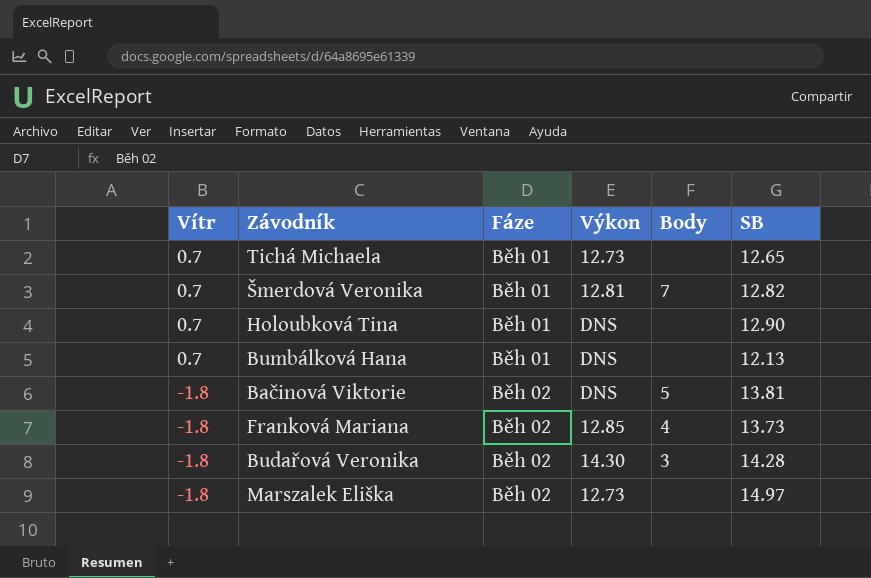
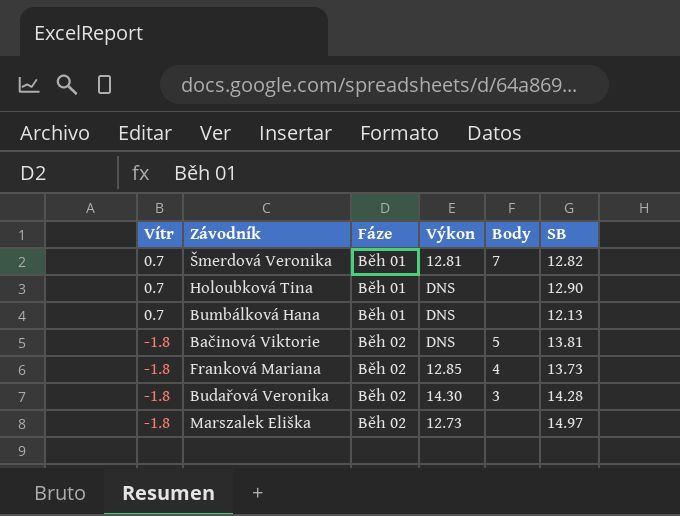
row Tichá Michaela: 0.7 | Běh 01 | 12.73 | none | 12.65 -> none

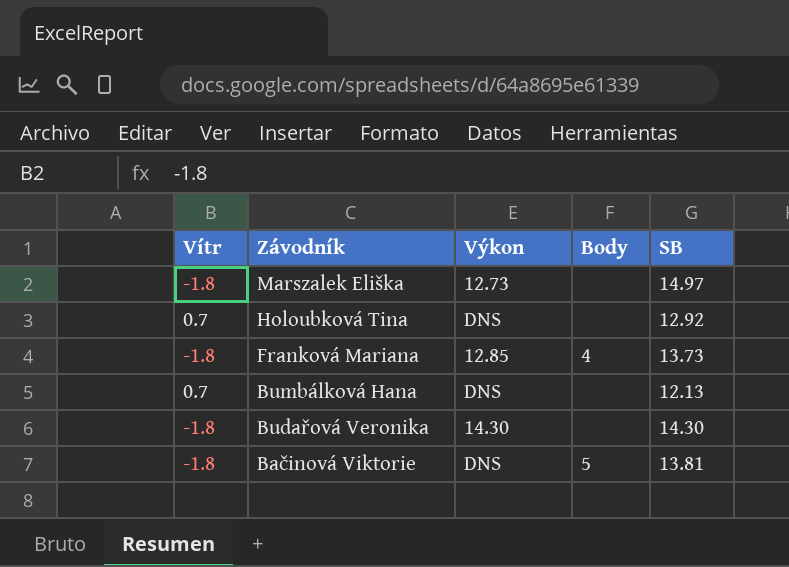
row order: Vítr descending -> Závodník descending
column Fáze | position: 3 -> none
row Šmerdová Veronika: 0.7 | Běh 01 | 12.81 | 7 | 12.82 -> none
Holoubková Tina | SB: 12.90 -> 12.92
Budařová Veronika | Body: 3 -> none
Budařová Veronika | SB: 14.28 -> 14.30

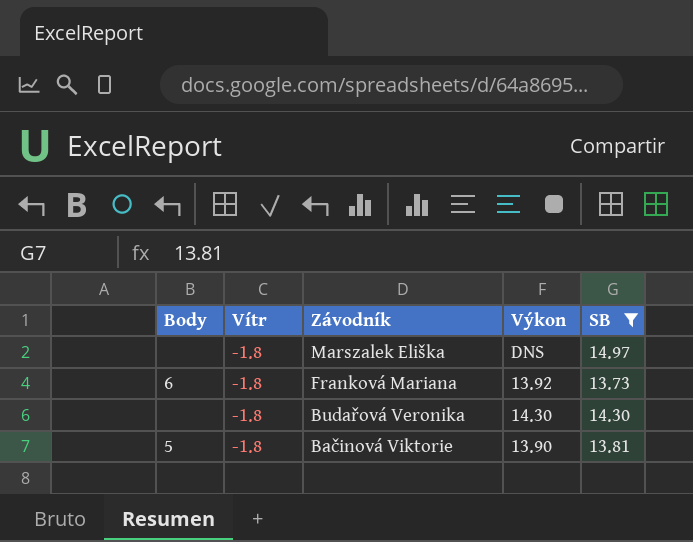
filter: none -> SB >= 13.73
column Body | position: 4 -> 1
Marszalek Eliška | Výkon: 12.73 -> DNS
Franková Mariana | Body: 4 -> 6
Franková Mariana | Výkon: 12.85 -> 13.92
Bačinová Viktorie | Výkon: DNS -> 13.90

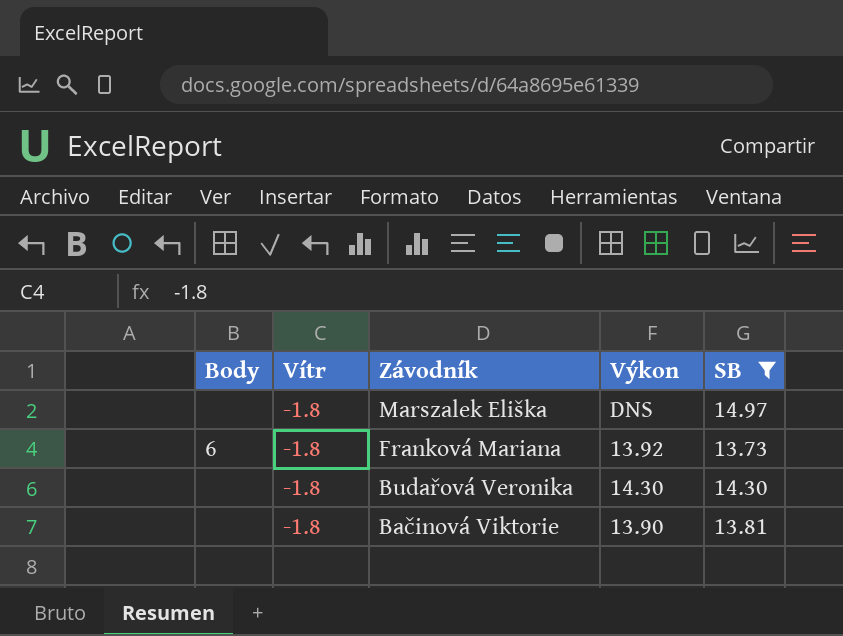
Bačinová Viktorie | Body: 5 -> none

